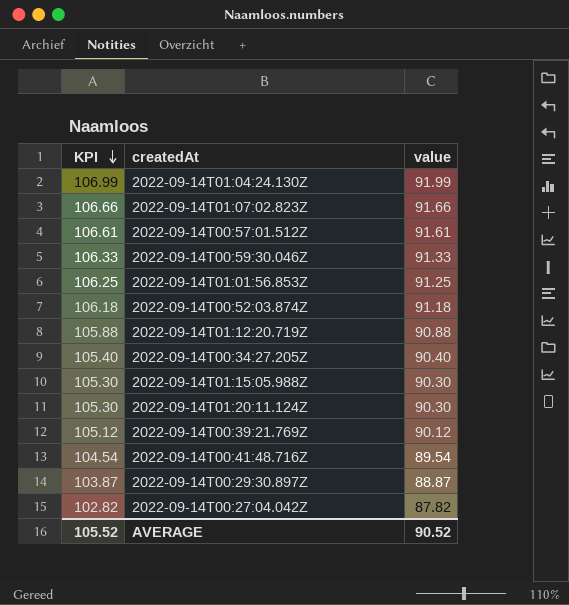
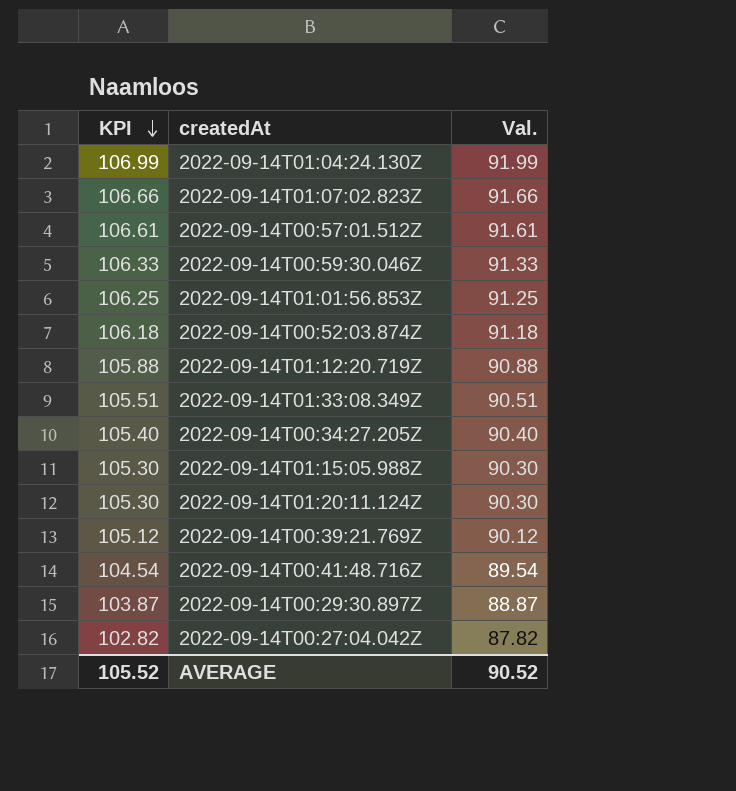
column name: value -> Val.
row 2022-09-14T01:33:08.349Z: none -> 105.51 | 90.51

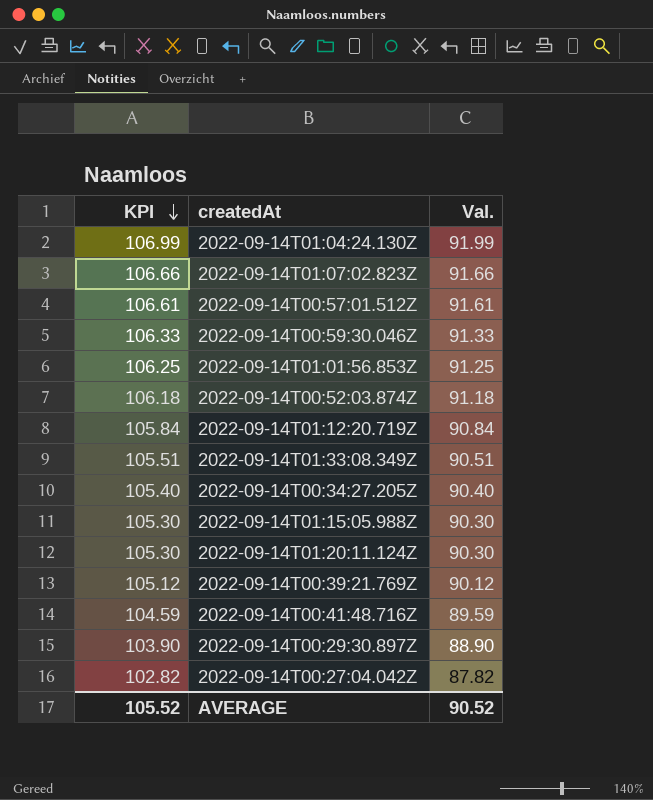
2022-09-14T01:12:20.719Z | KPI: 105.88 -> 105.84
2022-09-14T01:12:20.719Z | Val.: 90.88 -> 90.84
2022-09-14T00:41:48.716Z | KPI: 104.54 -> 104.59
2022-09-14T00:41:48.716Z | Val.: 89.54 -> 89.59
2022-09-14T00:29:30.897Z | KPI: 103.87 -> 103.90
2022-09-14T00:29:30.897Z | Val.: 88.87 -> 88.90

